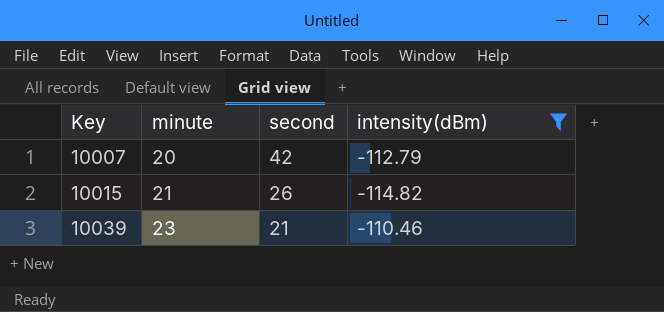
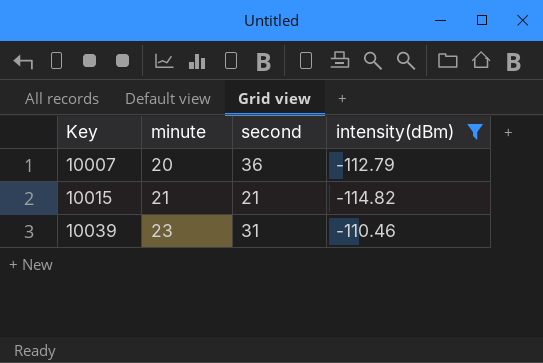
10007 | second: 42 -> 36
10015 | second: 26 -> 21
10039 | second: 21 -> 31

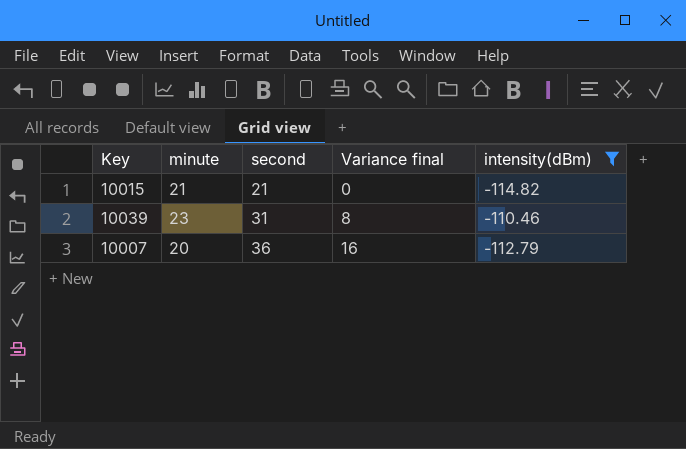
row order: Key ascending -> second ascending
column Variance final | formula: none -> [second] - [minute]

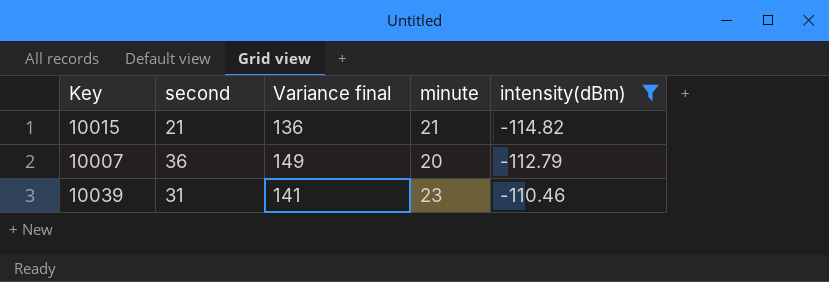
row order: second ascending -> intensity(dBm) ascending
column Variance final | formula: [second] - [minute] -> [second] - [intensity(dBm)]
column minute | position: 2 -> 4

